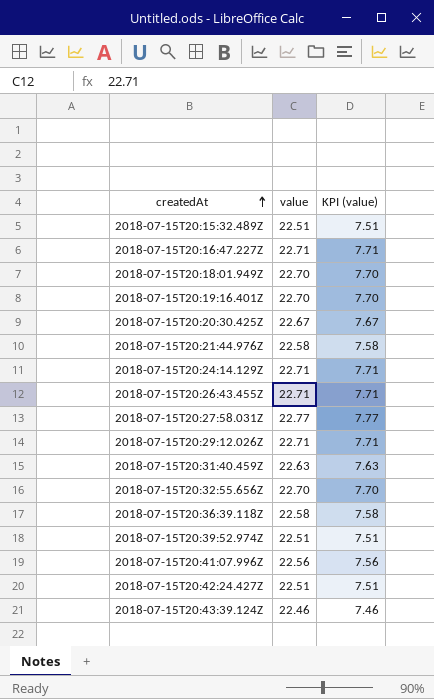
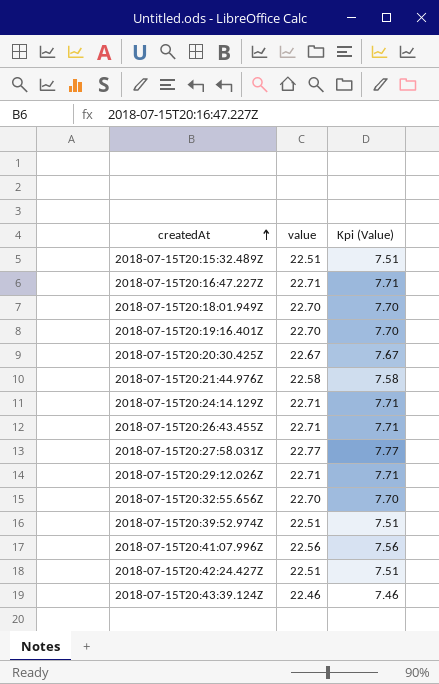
column name: KPI (value) -> Kpi (Value)
row 2018-07-15T20:31:40.459Z: 22.63 | 7.63 -> none
row 2018-07-15T20:36:39.118Z: 22.58 | 7.58 -> none

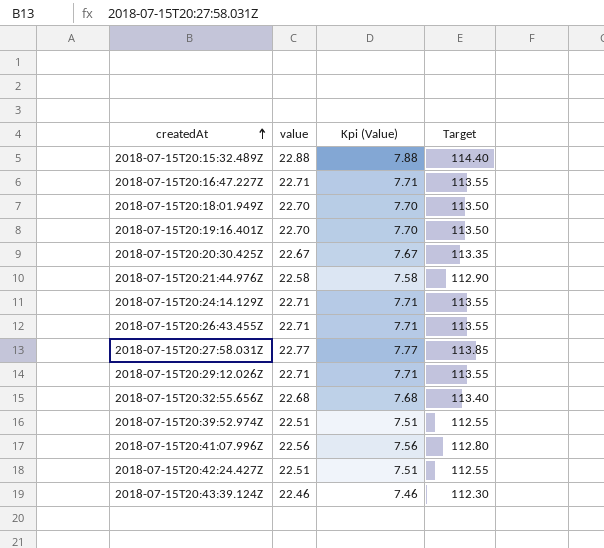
column Target | formula: none -> [value] * 5
2018-07-15T20:15:32.489Z | value: 22.51 -> 22.88
2018-07-15T20:15:32.489Z | Kpi (Value): 7.51 -> 7.88
2018-07-15T20:32:55.656Z | value: 22.70 -> 22.68
2018-07-15T20:32:55.656Z | Kpi (Value): 7.70 -> 7.68

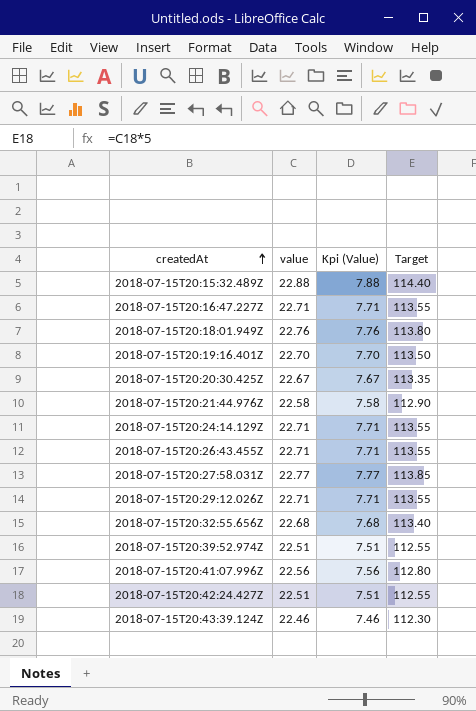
2018-07-15T20:18:01.949Z | value: 22.70 -> 22.76
2018-07-15T20:18:01.949Z | Kpi (Value): 7.70 -> 7.76
2018-07-15T20:18:01.949Z | Target: 113.50 -> 113.80

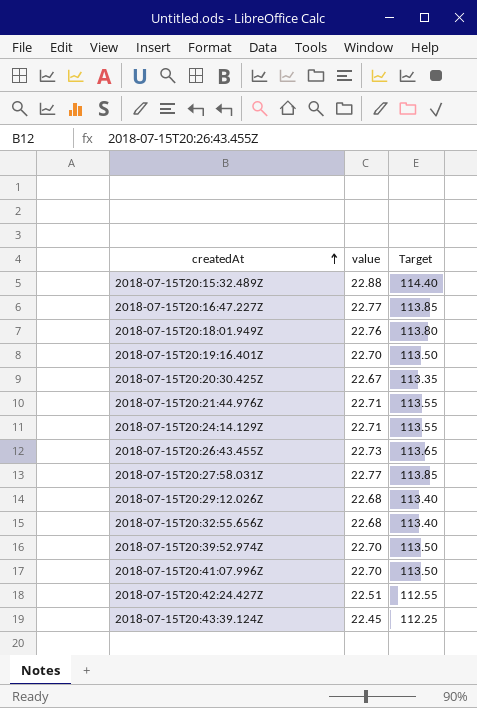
column Kpi (Value) | formula: [value] - 15 -> none
2018-07-15T20:16:47.227Z | value: 22.71 -> 22.77
2018-07-15T20:16:47.227Z | Target: 113.55 -> 113.85
2018-07-15T20:21:44.976Z | value: 22.58 -> 22.71
2018-07-15T20:21:44.976Z | Target: 112.90 -> 113.55
2018-07-15T20:26:43.455Z | value: 22.71 -> 22.73
2018-07-15T20:26:43.455Z | Target: 113.55 -> 113.65
2018-07-15T20:29:12.026Z | value: 22.71 -> 22.68
2018-07-15T20:29:12.026Z | Target: 113.55 -> 113.40
2018-07-15T20:39:52.974Z | value: 22.51 -> 22.70
2018-07-15T20:39:52.974Z | Target: 112.55 -> 113.50
2018-07-15T20:41:07.996Z | value: 22.56 -> 22.70
2018-07-15T20:41:07.996Z | Target: 112.80 -> 113.50
2018-07-15T20:43:39.124Z | value: 22.46 -> 22.45
2018-07-15T20:43:39.124Z | Target: 112.30 -> 112.25

